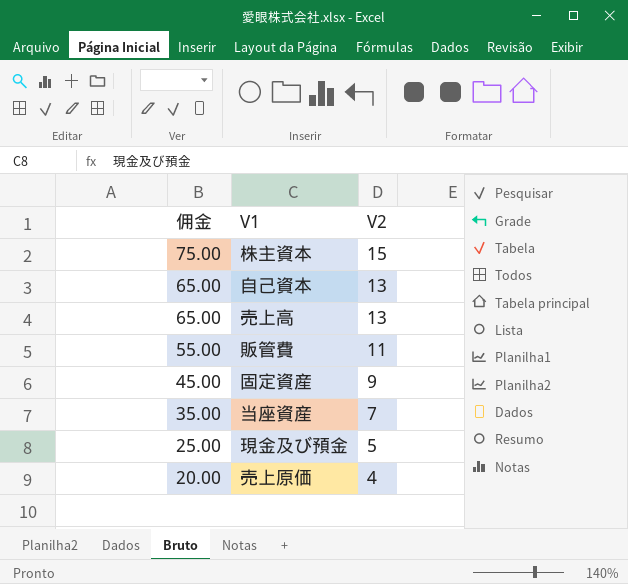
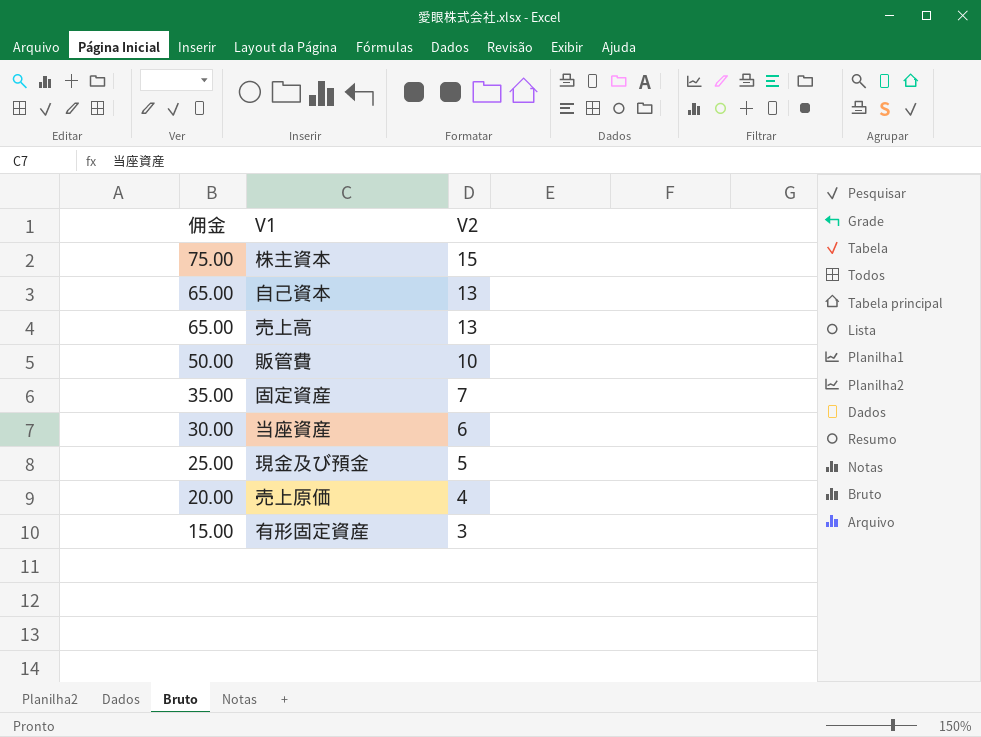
販管費 | 佣金: 55.00 -> 50.00
販管費 | V2: 11 -> 10
固定資産 | 佣金: 45.00 -> 35.00
固定資産 | V2: 9 -> 7
当座資産 | 佣金: 35.00 -> 30.00
当座資産 | V2: 7 -> 6
row 有形固定資産: none -> 15.00 | 3

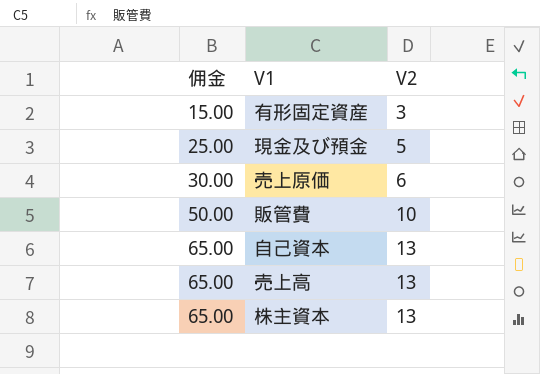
row order: 佣金 descending -> 佣金 ascending
row 固定資産: 35.00 | 7 -> none
row 当座資産: 30.00 | 6 -> none
売上原価 | 佣金: 20.00 -> 30.00
売上原価 | V2: 4 -> 6
株主資本 | 佣金: 75.00 -> 65.00
株主資本 | V2: 15 -> 13

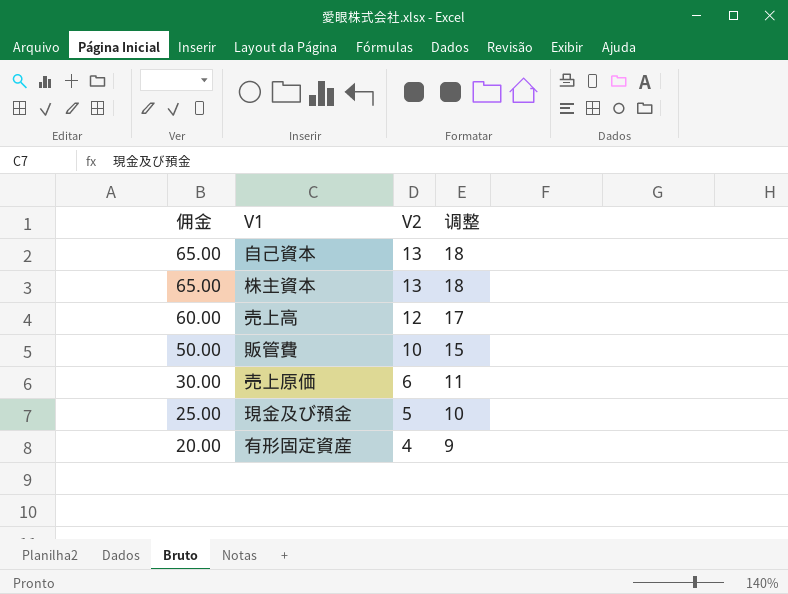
row order: 佣金 ascending -> 佣金 descending
column 调整 | formula: none -> [V2] + 5
売上高 | 佣金: 65.00 -> 60.00
売上高 | V2: 13 -> 12
有形固定資産 | 佣金: 15.00 -> 20.00
有形固定資産 | V2: 3 -> 4

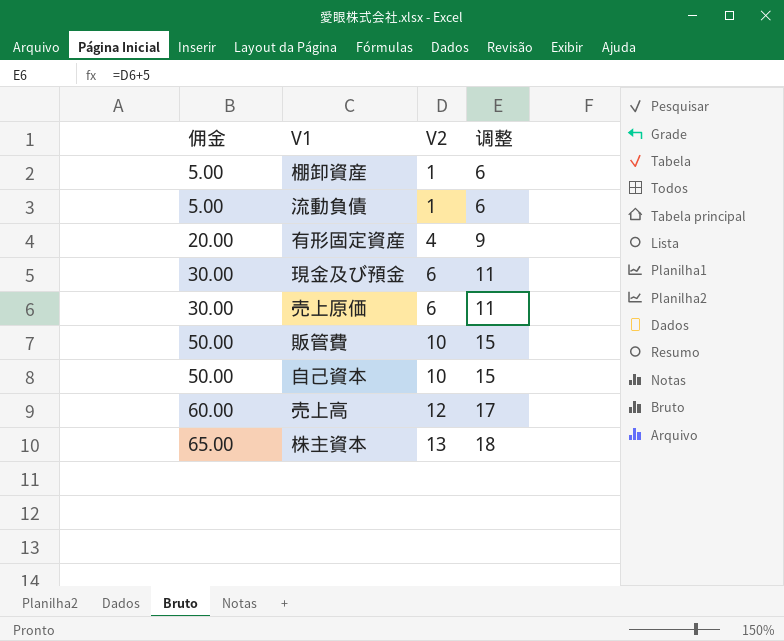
row order: 佣金 descending -> 佣金 ascending
row 棚卸資産: none -> 5.00 | 1 | 6
row 流動負債: none -> 5.00 | 1 | 6
現金及び預金 | 佣金: 25.00 -> 30.00
現金及び預金 | V2: 5 -> 6
現金及び預金 | 调整: 10 -> 11
自己資本 | 佣金: 65.00 -> 50.00
自己資本 | V2: 13 -> 10
自己資本 | 调整: 18 -> 15

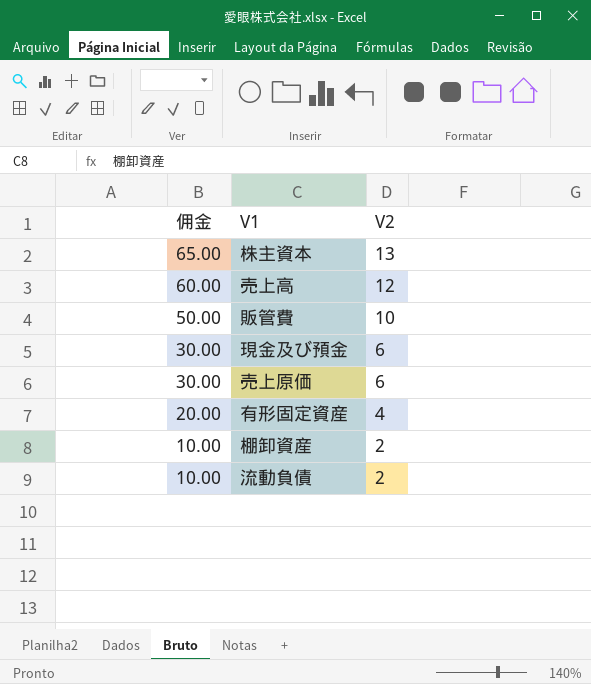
row order: 佣金 ascending -> 佣金 descending
column 调整 | formula: [V2] + 5 -> none
row 自己資本: 50.00 | 10 | 15 -> none
棚卸資産 | 佣金: 5.00 -> 10.00
棚卸資産 | V2: 1 -> 2
流動負債 | 佣金: 5.00 -> 10.00
流動負債 | V2: 1 -> 2

